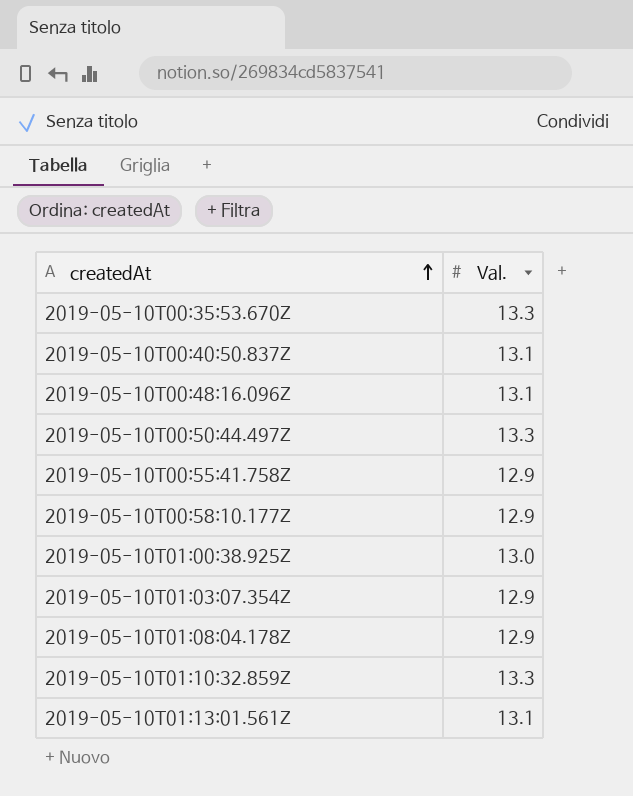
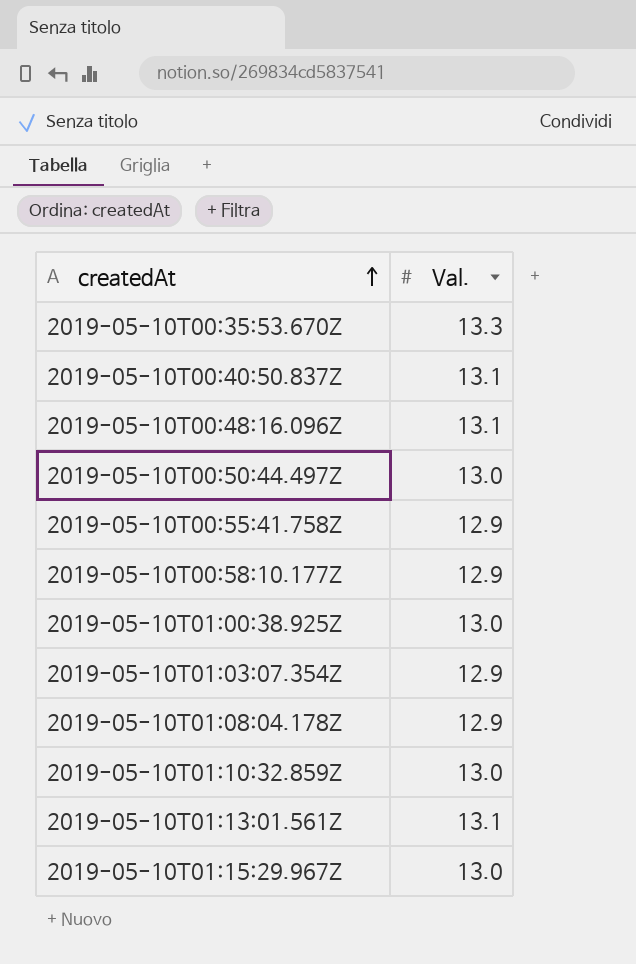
2019-05-10T00:50:44.497Z | Val.: 13.3 -> 13.0
2019-05-10T01:10:32.859Z | Val.: 13.3 -> 13.0
row 2019-05-10T01:15:29.967Z: none -> 13.0

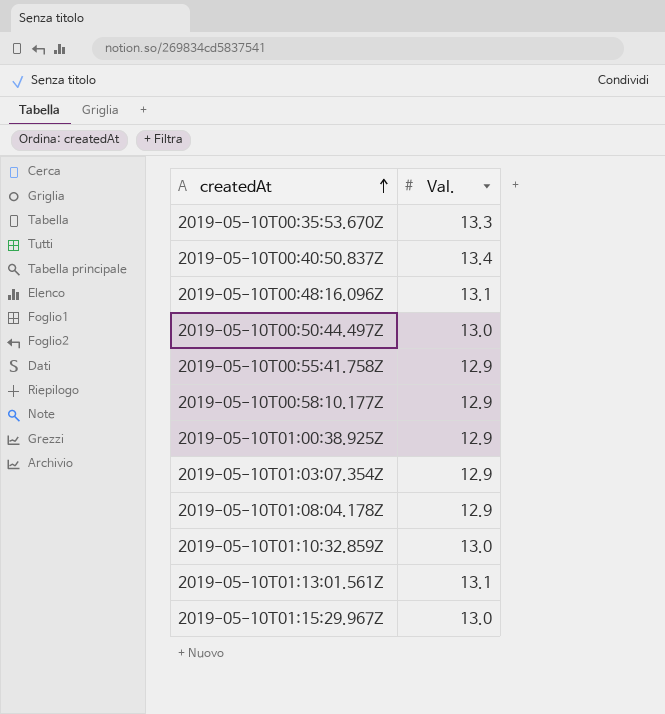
2019-05-10T00:40:50.837Z | Val.: 13.1 -> 13.4
2019-05-10T01:00:38.925Z | Val.: 13.0 -> 12.9

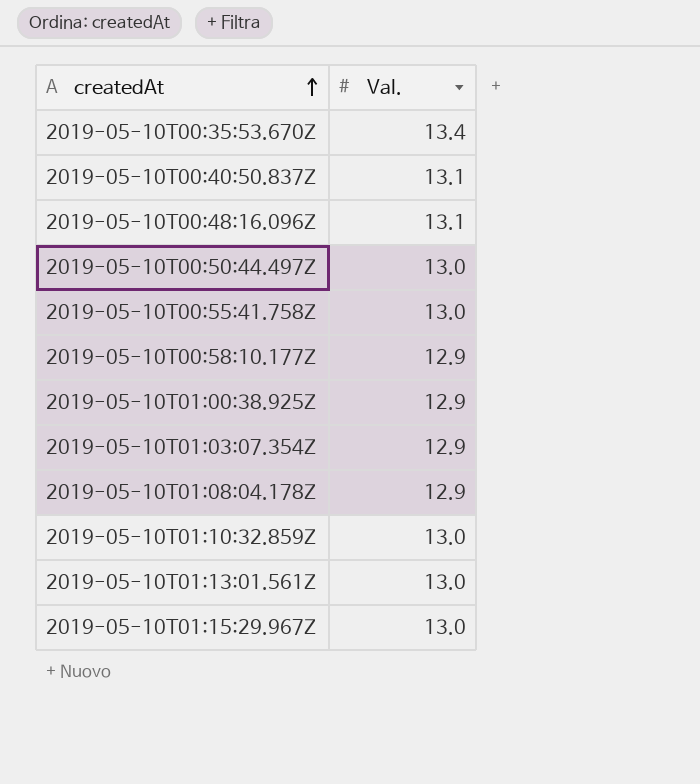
2019-05-10T00:35:53.670Z | Val.: 13.3 -> 13.4
2019-05-10T00:40:50.837Z | Val.: 13.4 -> 13.1
2019-05-10T00:55:41.758Z | Val.: 12.9 -> 13.0
2019-05-10T01:13:01.561Z | Val.: 13.1 -> 13.0

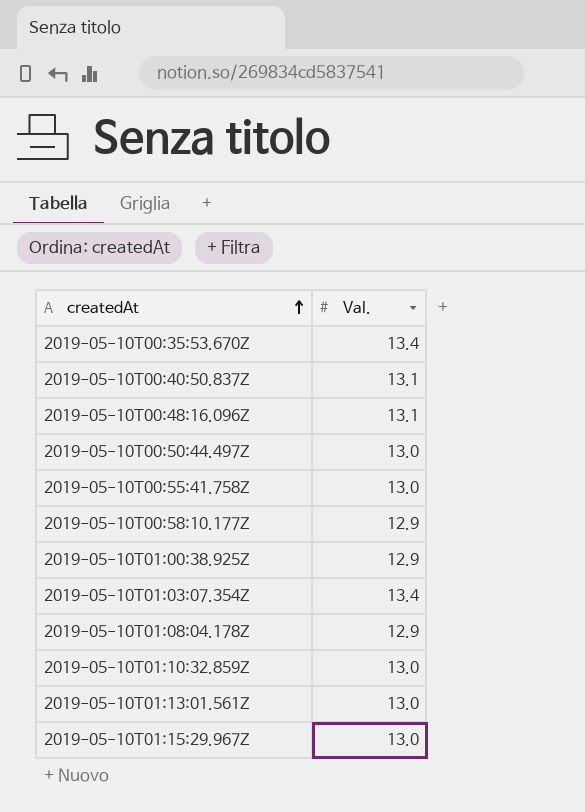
2019-05-10T01:03:07.354Z | Val.: 12.9 -> 13.4

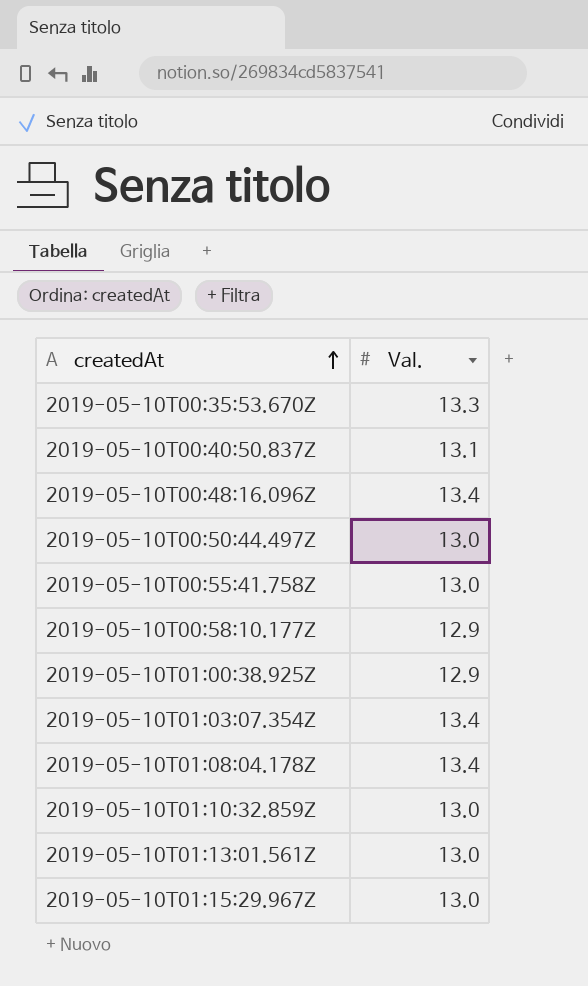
2019-05-10T00:35:53.670Z | Val.: 13.4 -> 13.3
2019-05-10T00:48:16.096Z | Val.: 13.1 -> 13.4
2019-05-10T01:08:04.178Z | Val.: 12.9 -> 13.4

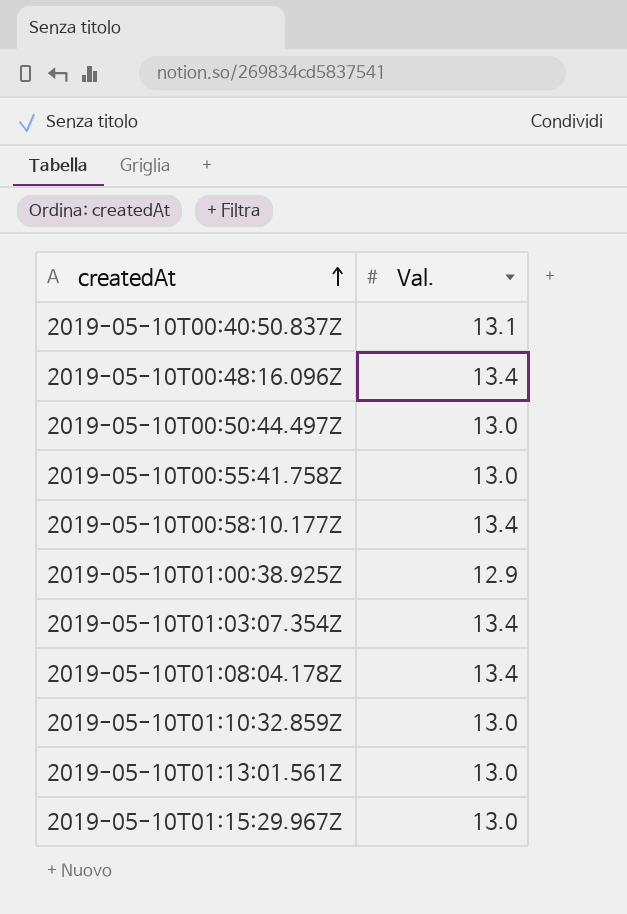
row 2019-05-10T00:35:53.670Z: 13.3 -> none
2019-05-10T00:58:10.177Z | Val.: 12.9 -> 13.4

